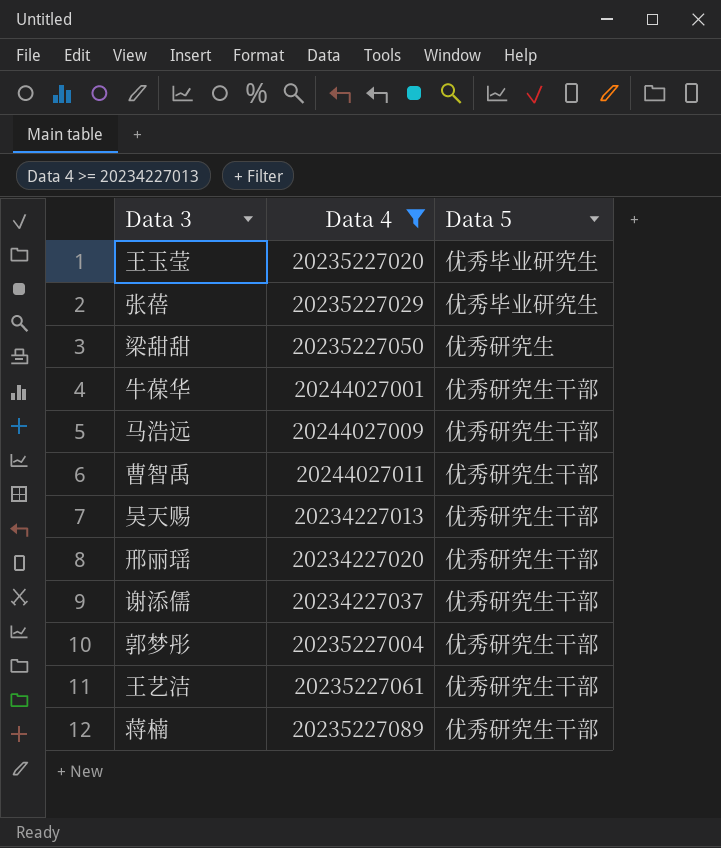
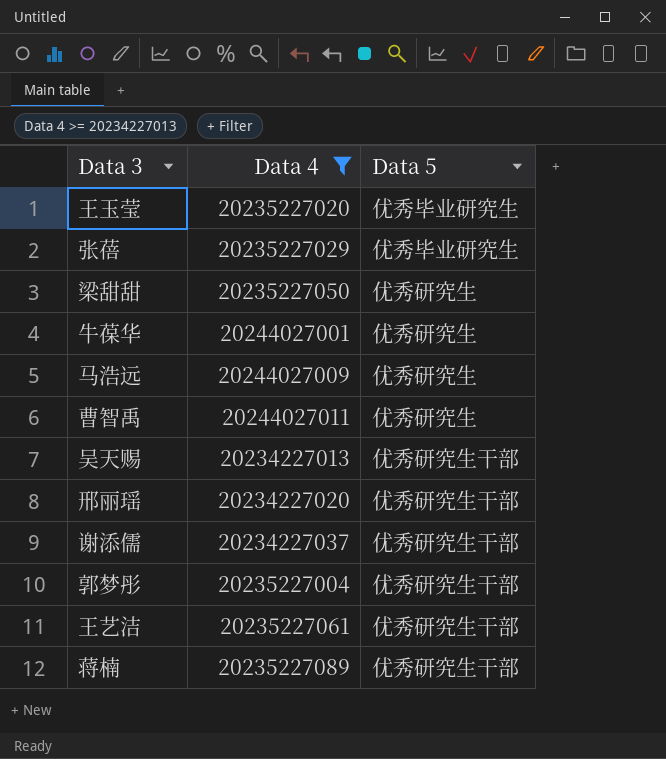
牛葆华 | Data 5: 优秀研究生干部 -> 优秀研究生
马浩远 | Data 5: 优秀研究生干部 -> 优秀研究生
曹智禹 | Data 5: 优秀研究生干部 -> 优秀研究生

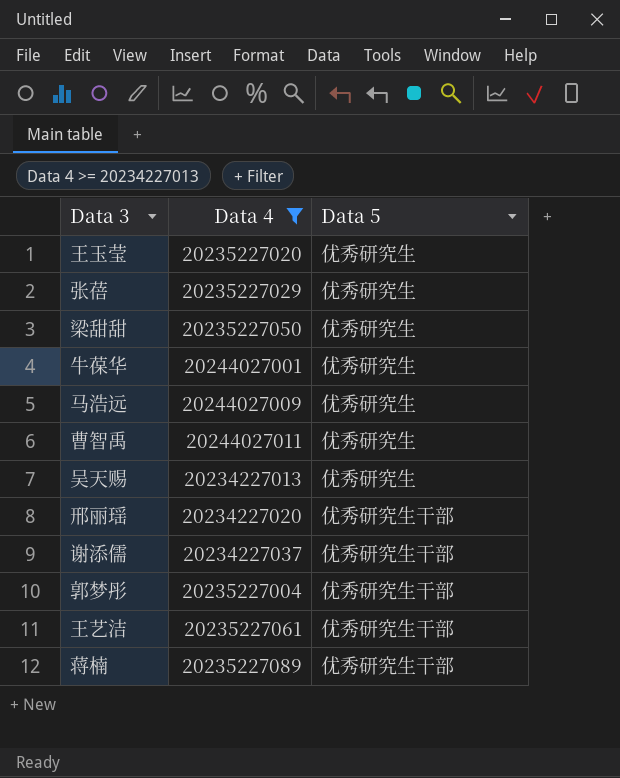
王玉莹 | Data 5: 优秀毕业研究生 -> 优秀研究生
张蓓 | Data 5: 优秀毕业研究生 -> 优秀研究生
吴天赐 | Data 5: 优秀研究生干部 -> 优秀研究生

